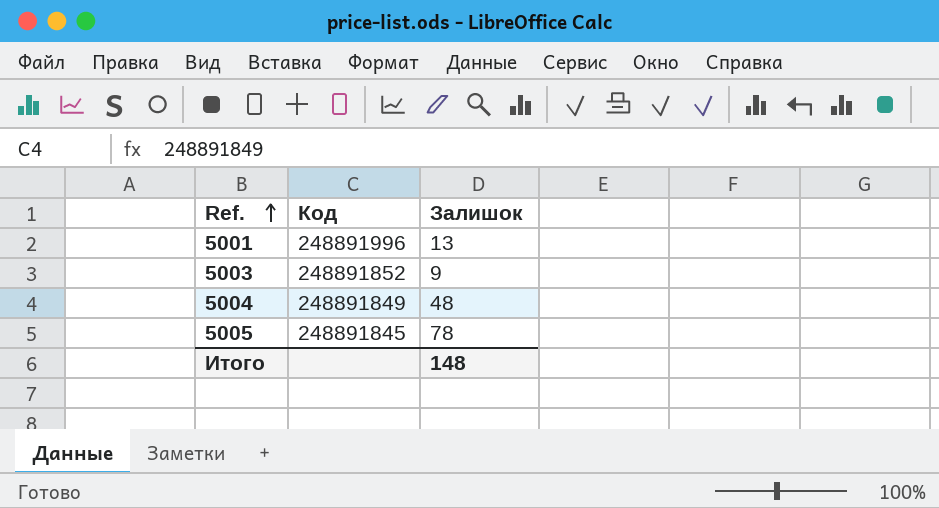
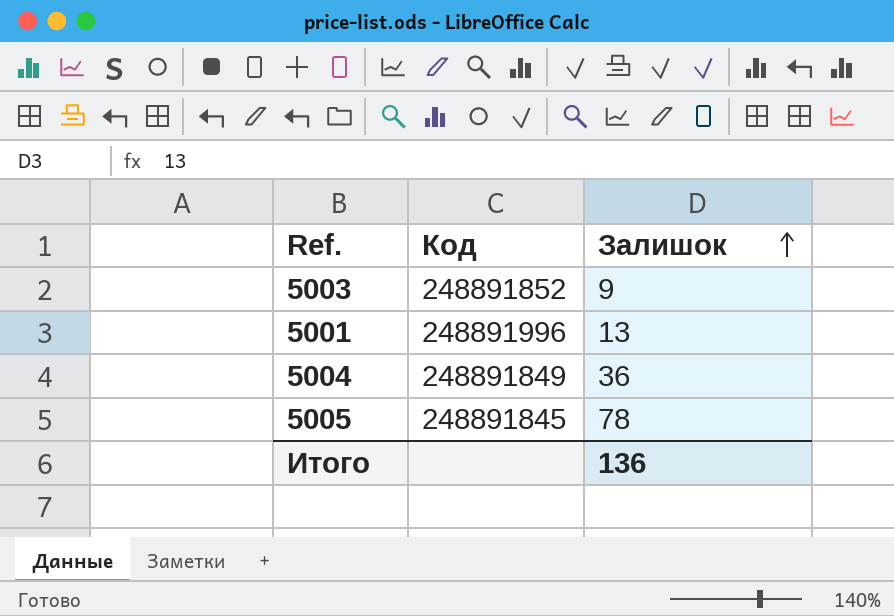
row order: Ref. ascending -> Залишок ascending
5004 | Залишок: 48 -> 36
Итого | Залишок: 148 -> 136

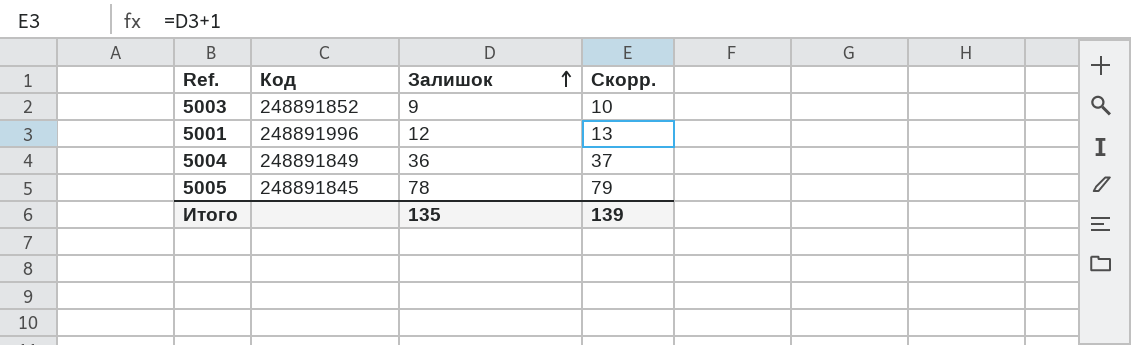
column Скорр. | formula: none -> [Залишок] + 1
5001 | Залишок: 13 -> 12
Итого | Залишок: 136 -> 135

